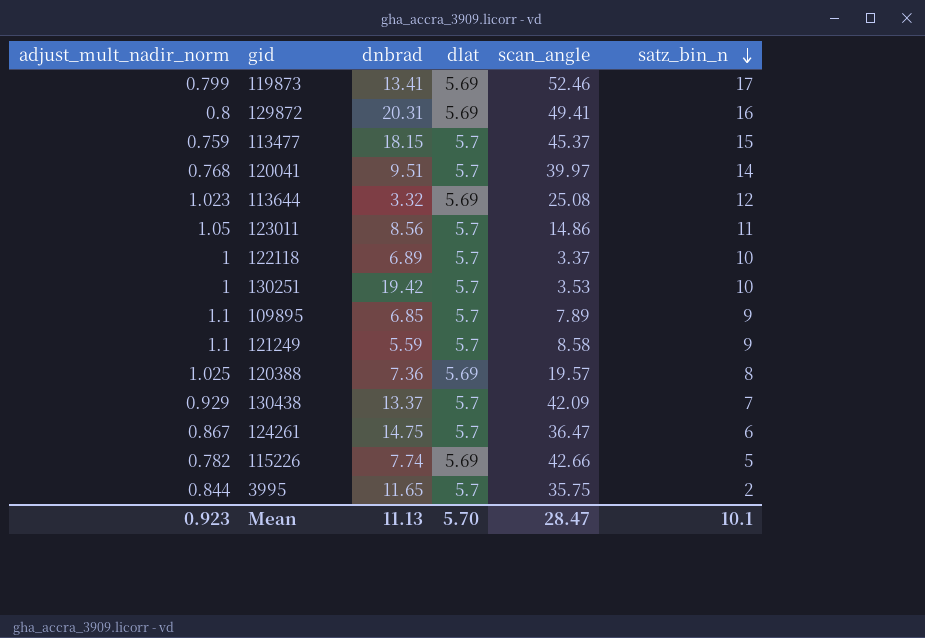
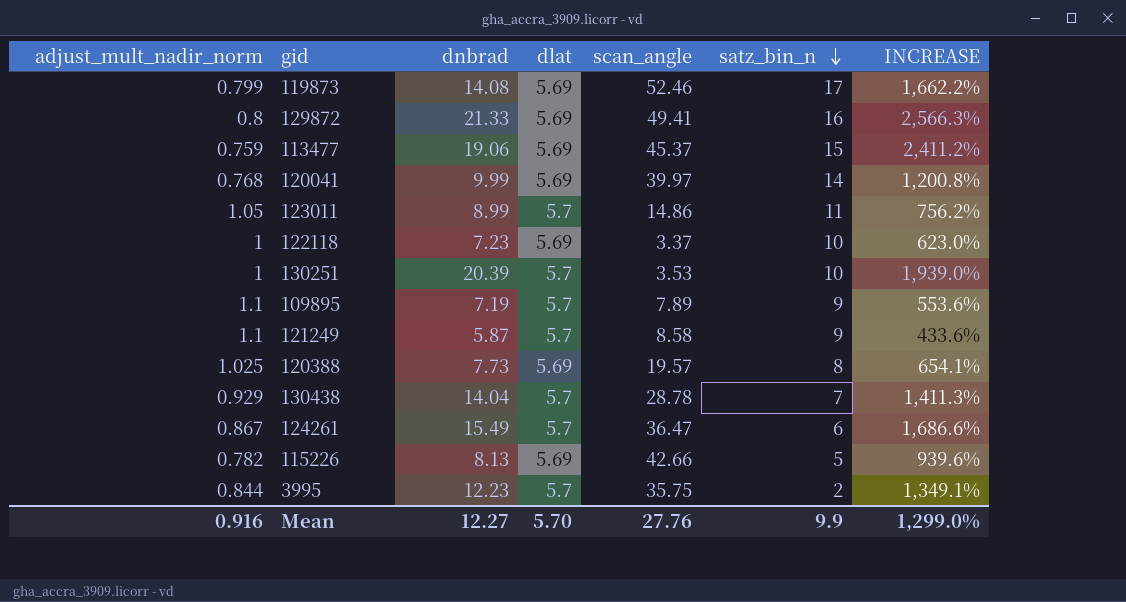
column INCREASE | formula: none -> ([dnbrad] - [adjust_mult_nadir_norm]) / [adjust_mult_nadir_norm]
row 113644: 1.023 | 3.32 | 5.69 | 25.08 | 12 -> none
119873 | dnbrad: 13.41 -> 14.08
129872 | dnbrad: 20.31 -> 21.33
113477 | dnbrad: 18.15 -> 19.06
113477 | dlat: 5.7 -> 5.69
120041 | dnbrad: 9.51 -> 9.99
120041 | dlat: 5.7 -> 5.69
123011 | dnbrad: 8.56 -> 8.99
122118 | dnbrad: 6.89 -> 7.23
122118 | dlat: 5.7 -> 5.69
130251 | dnbrad: 19.42 -> 20.39
109895 | dnbrad: 6.85 -> 7.19
121249 | dnbrad: 5.59 -> 5.87
120388 | dnbrad: 7.36 -> 7.73
130438 | dnbrad: 13.37 -> 14.04
130438 | scan_angle: 42.09 -> 28.78
124261 | dnbrad: 14.75 -> 15.49
115226 | dnbrad: 7.74 -> 8.13
3995 | dnbrad: 11.65 -> 12.23
Mean | adjust_mult_nadir_norm: 0.923 -> 0.916
Mean | dnbrad: 11.13 -> 12.27
Mean | scan_angle: 28.47 -> 27.76
Mean | satz_bin_n: 10.1 -> 9.9

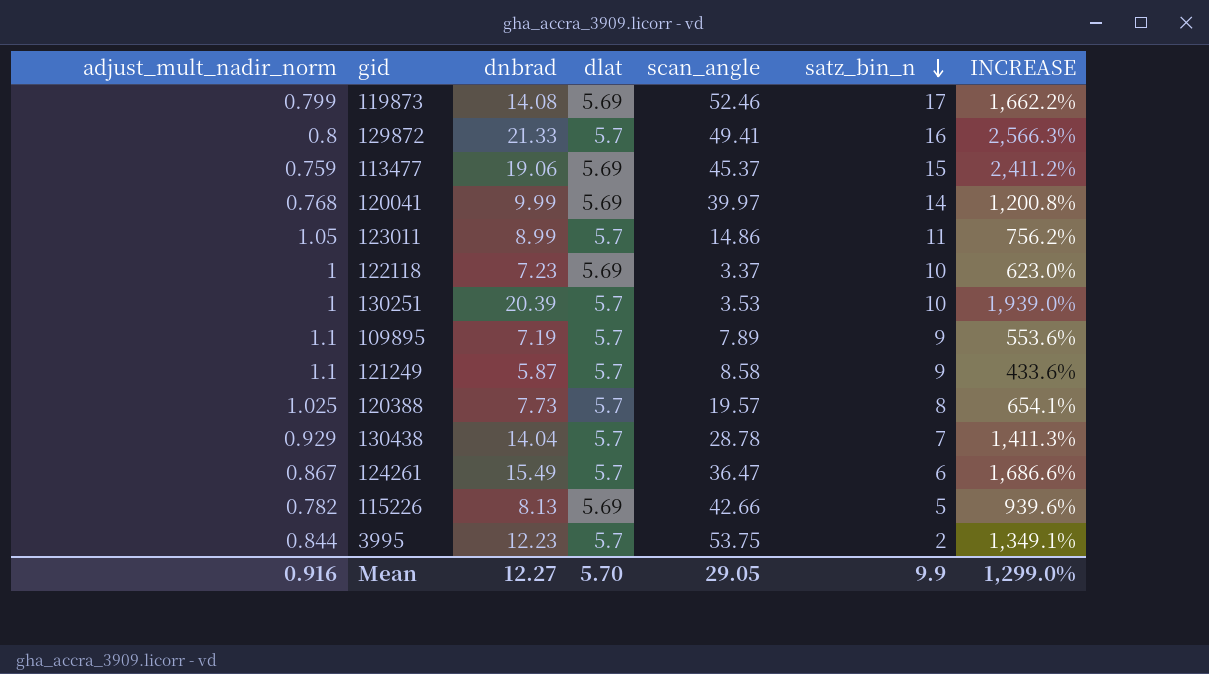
129872 | dlat: 5.69 -> 5.7
120388 | dlat: 5.69 -> 5.7
3995 | scan_angle: 35.75 -> 53.75
Mean | scan_angle: 27.76 -> 29.05

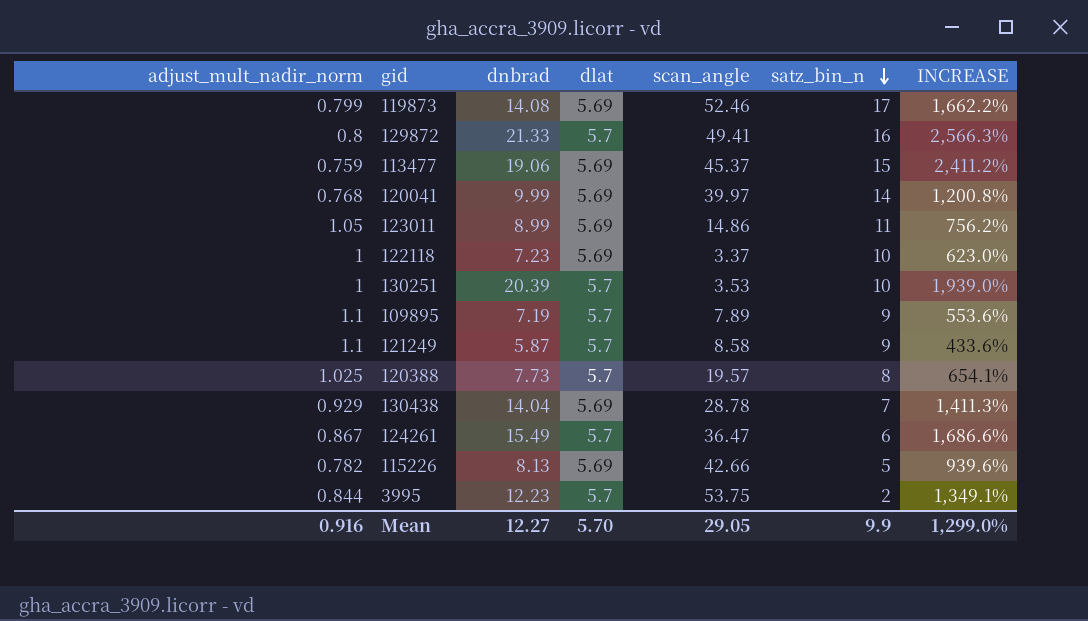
123011 | dlat: 5.7 -> 5.69
130438 | dlat: 5.7 -> 5.69

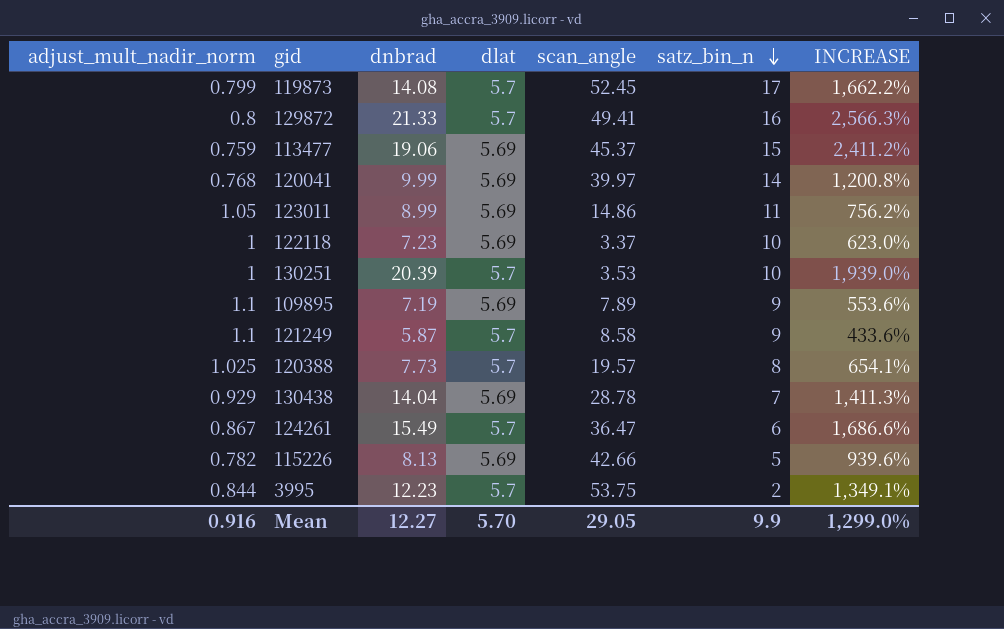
119873 | dlat: 5.69 -> 5.7
119873 | scan_angle: 52.46 -> 52.45
109895 | dlat: 5.7 -> 5.69

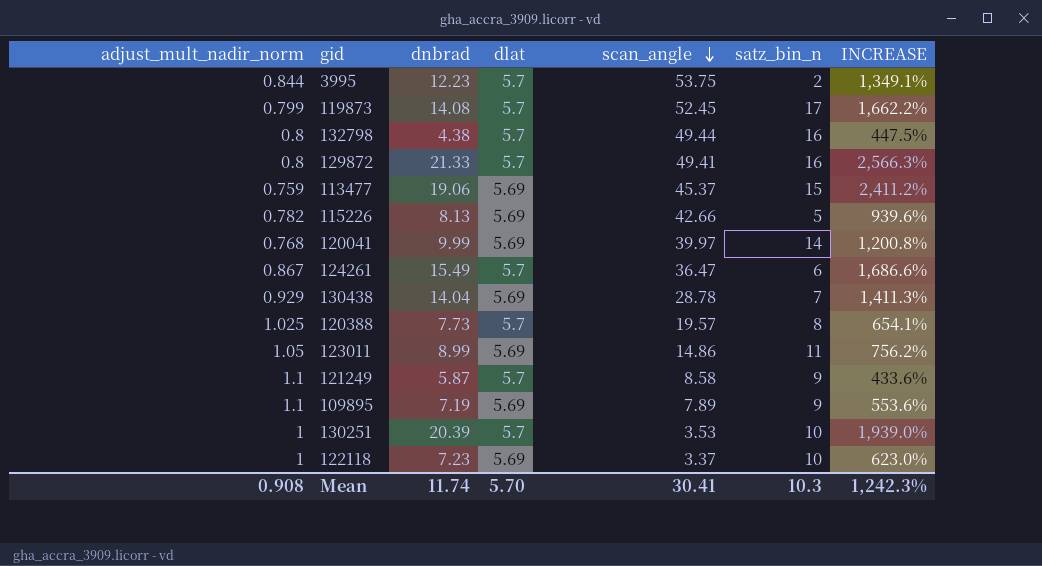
row order: satz_bin_n descending -> scan_angle descending
row 132798: none -> 0.8 | 4.38 | 5.7 | 49.44 | 16 | 447.5%
Mean | adjust_mult_nadir_norm: 0.916 -> 0.908
Mean | dnbrad: 12.27 -> 11.74
Mean | scan_angle: 29.05 -> 30.41
Mean | satz_bin_n: 9.9 -> 10.3
Mean | INCREASE: 1,299.0% -> 1,242.3%

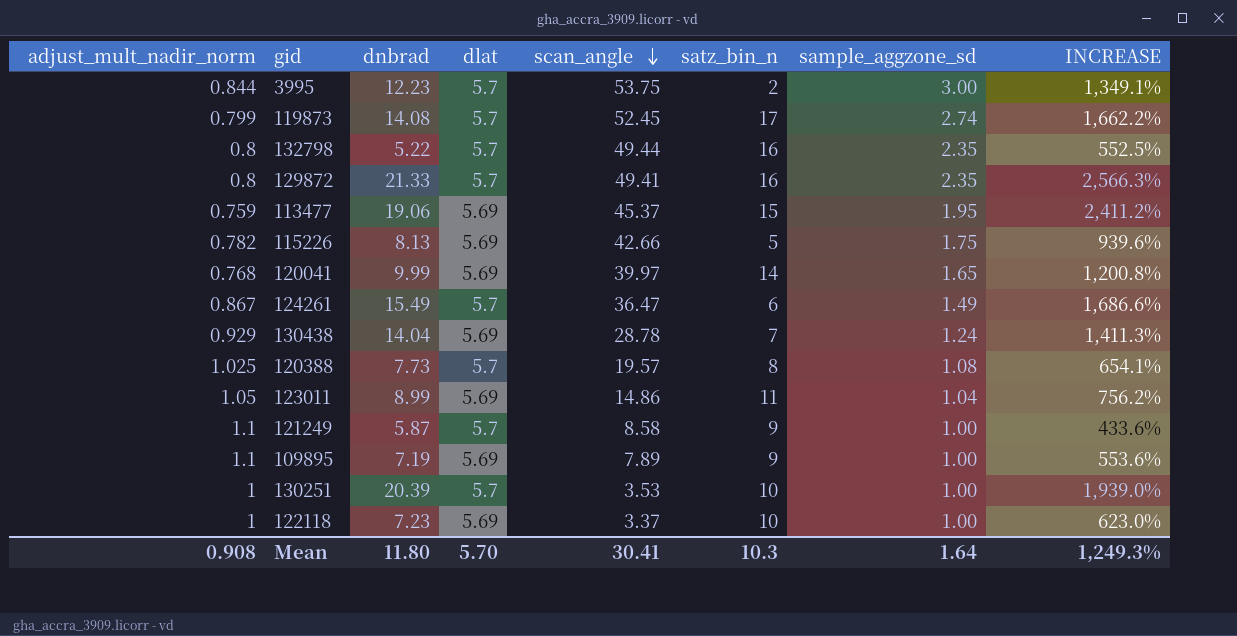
column sample_aggzone_sd | position: none -> 7
132798 | dnbrad: 4.38 -> 5.22
132798 | INCREASE: 447.5% -> 552.5%
Mean | dnbrad: 11.74 -> 11.80
Mean | INCREASE: 1,242.3% -> 1,249.3%

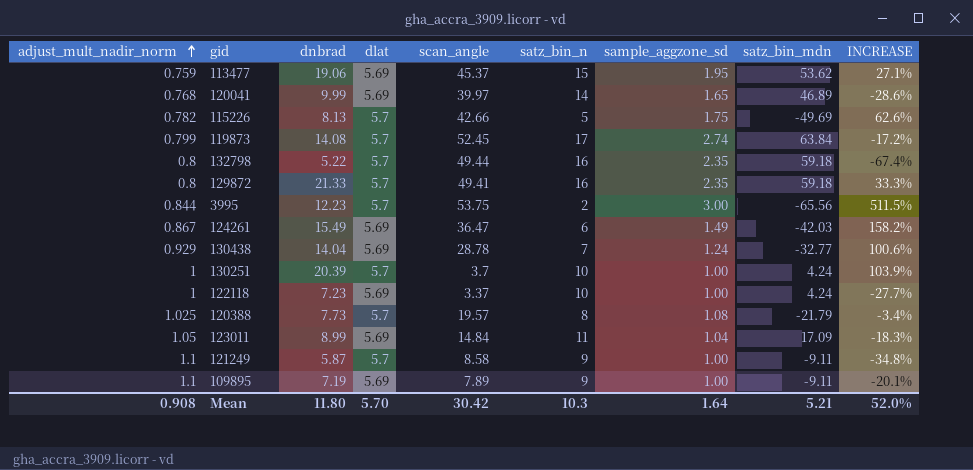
row order: scan_angle descending -> adjust_mult_nadir_norm ascending
column satz_bin_mdn | position: none -> 8
column INCREASE | formula: ([dnbrad] - [adjust_mult_nadir_norm]) / [adjust_mult_nadir_norm] -> ([dnbrad] - [satz_bin_n]) / [satz_bin_n]
115226 | dlat: 5.69 -> 5.7
124261 | dlat: 5.7 -> 5.69
130251 | scan_angle: 3.53 -> 3.7
123011 | scan_angle: 14.86 -> 14.84
Mean | scan_angle: 30.41 -> 30.42
Mean | INCREASE: 1,249.3% -> 52.0%

